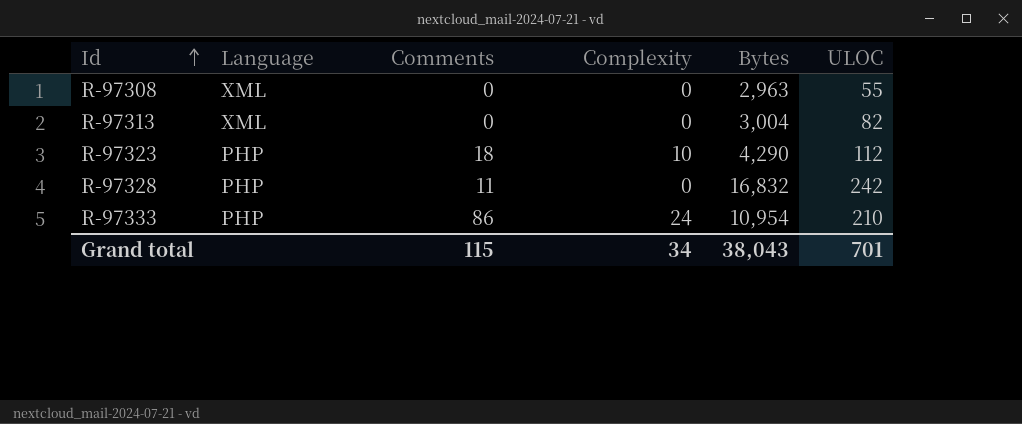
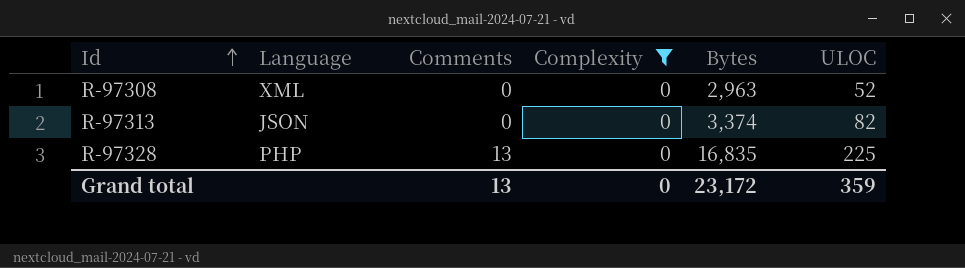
filter: none -> Complexity = 0
R-97308 | ULOC: 55 -> 52
R-97313 | Language: XML -> JSON
R-97313 | Bytes: 3,004 -> 3,374
R-97328 | Comments: 11 -> 13
R-97328 | Bytes: 16,832 -> 16,835
R-97328 | ULOC: 242 -> 225
Grand total | Comments: 115 -> 13
Grand total | Complexity: 34 -> 0
Grand total | Bytes: 38,043 -> 23,172
Grand total | ULOC: 701 -> 359

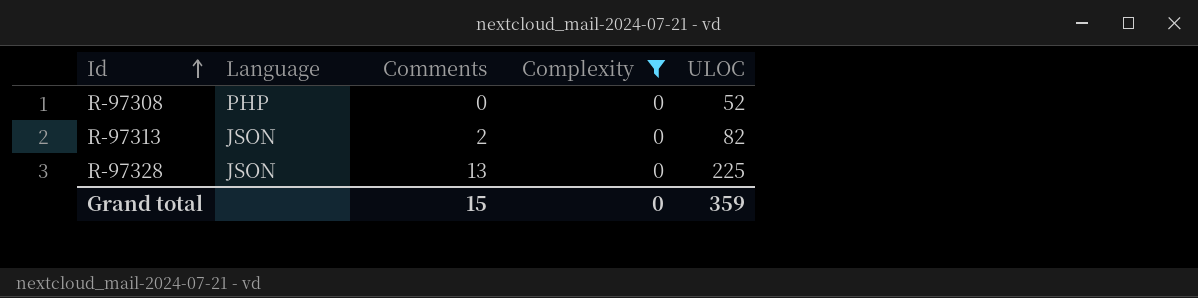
column Bytes | position: 5 -> none
R-97308 | Language: XML -> PHP
R-97313 | Comments: 0 -> 2
R-97328 | Language: PHP -> JSON
Grand total | Comments: 13 -> 15

